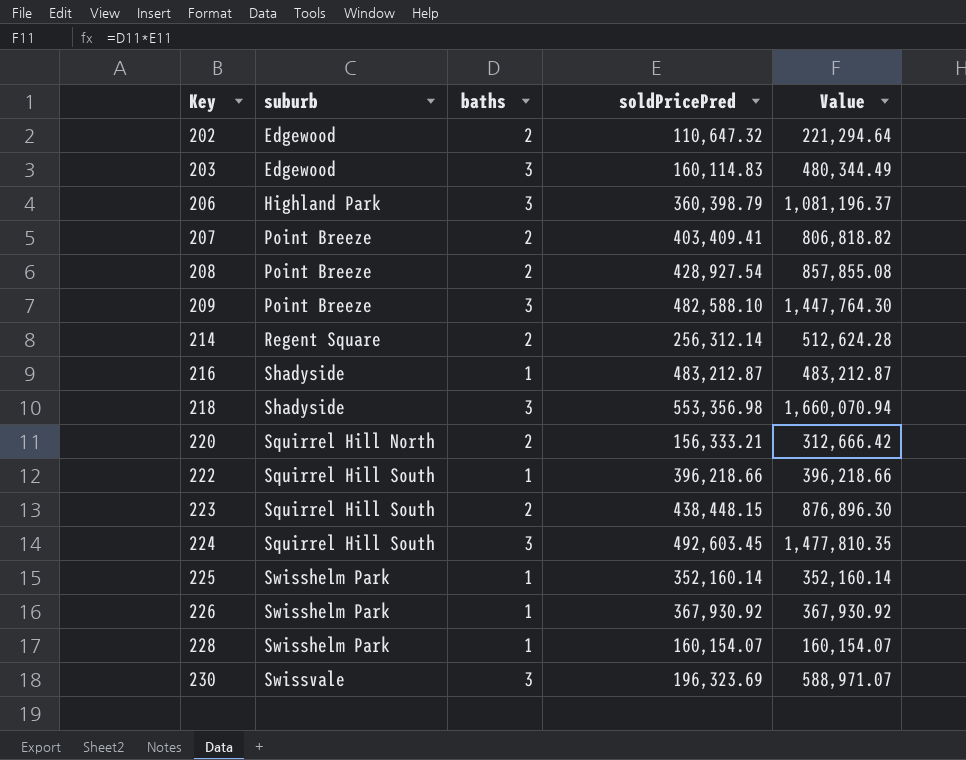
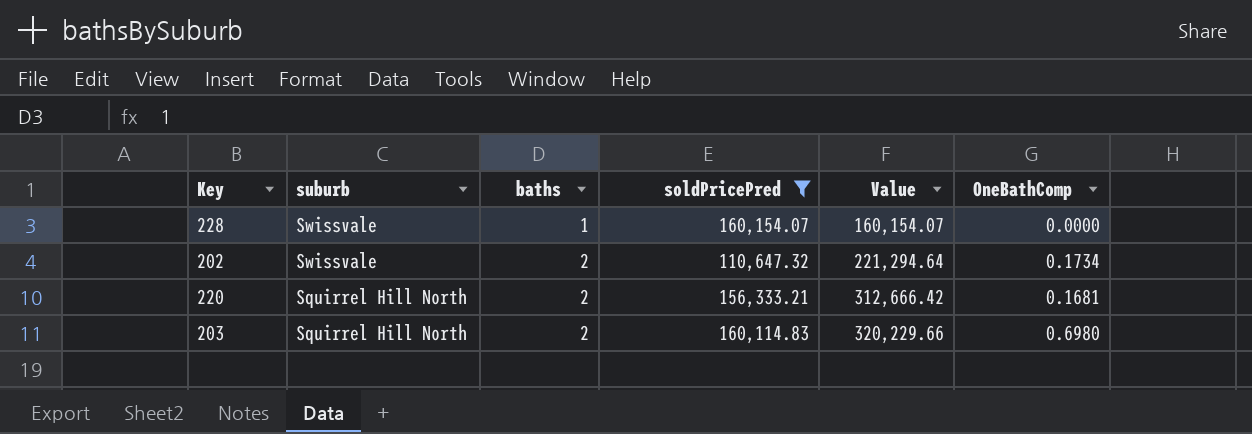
filter: none -> soldPricePred <= 160,154.07
row order: Key ascending -> suburb descending
column OneBathComp | position: none -> 6
228 | suburb: Swisshelm Park -> Swissvale
202 | suburb: Edgewood -> Swissvale
203 | suburb: Edgewood -> Squirrel Hill North
203 | baths: 3 -> 2
203 | Value: 480,344.49 -> 320,229.66

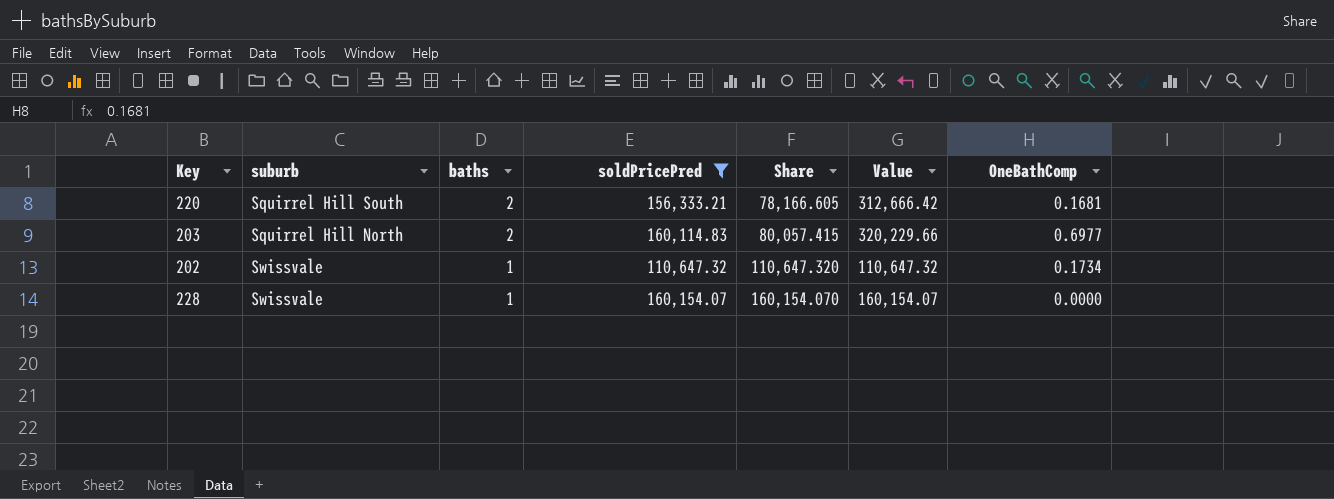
row order: suburb descending -> baths descending
column Share | formula: none -> [soldPricePred] / [baths]
220 | suburb: Squirrel Hill North -> Squirrel Hill South
203 | OneBathComp: 0.6980 -> 0.6977
202 | baths: 2 -> 1
202 | Value: 221,294.64 -> 110,647.32

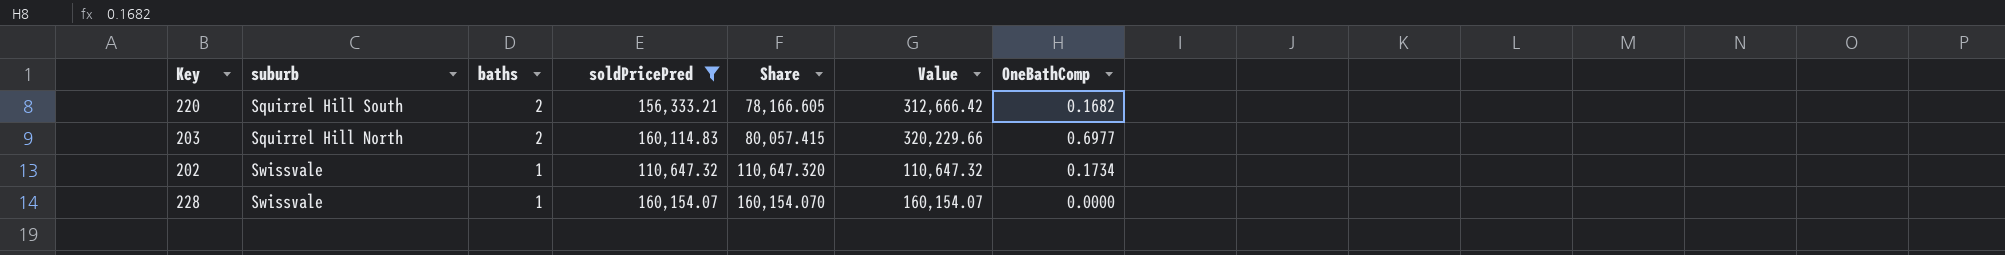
220 | OneBathComp: 0.1681 -> 0.1682

